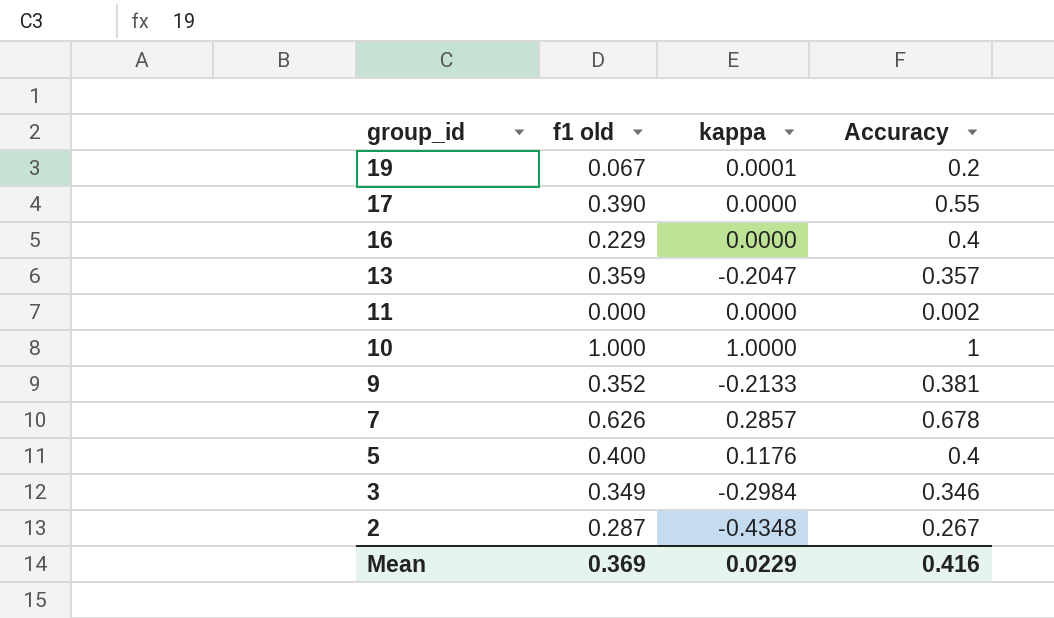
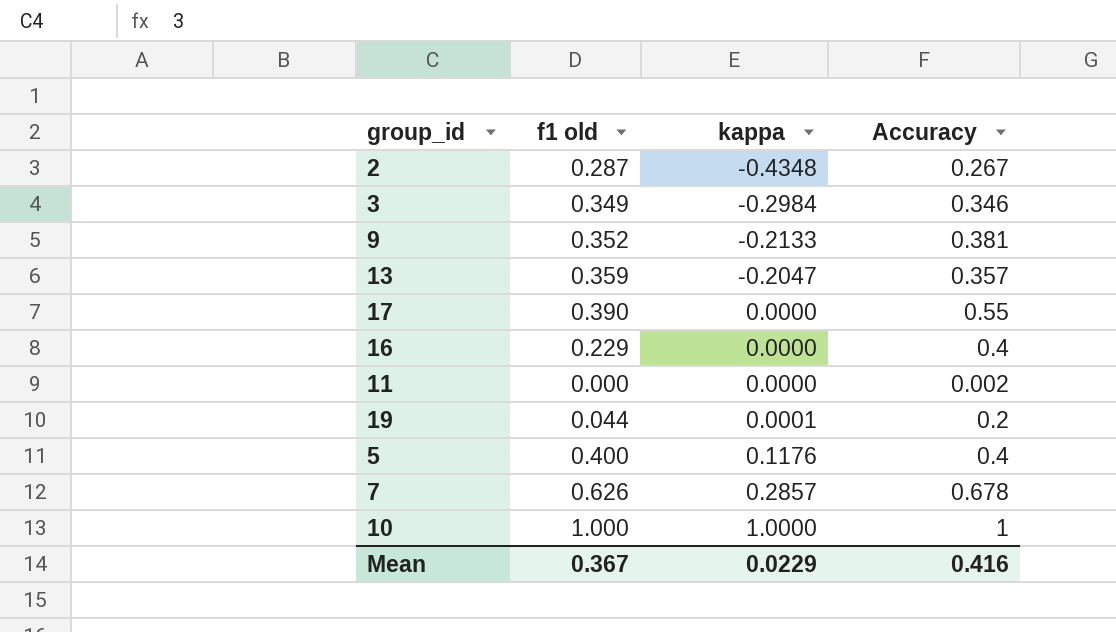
row order: group_id descending -> kappa ascending
19 | f1 old: 0.067 -> 0.044
Mean | f1 old: 0.369 -> 0.367

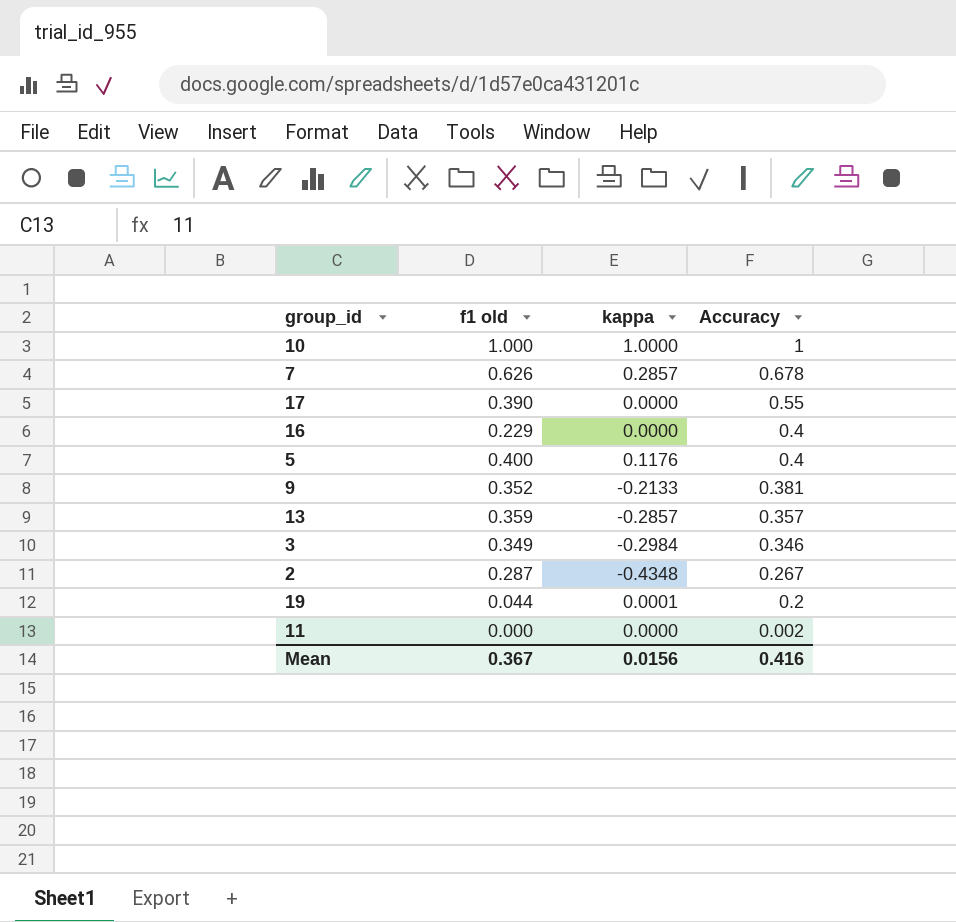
row order: kappa ascending -> Accuracy descending
13 | kappa: -0.2047 -> -0.2857
Mean | kappa: 0.0229 -> 0.0156

